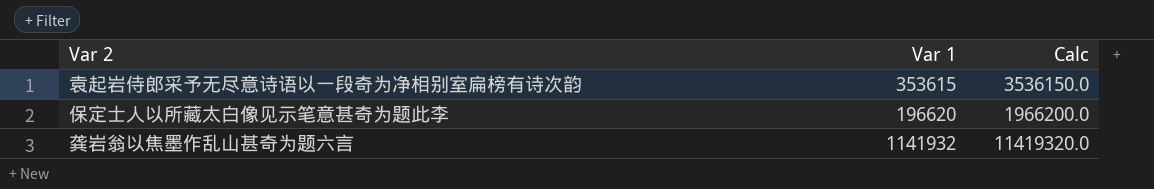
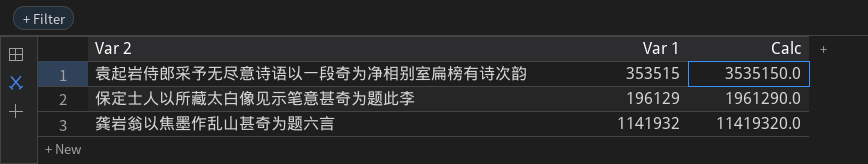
袁起岩侍郎采予无尽意诗语以一段奇为净相别室扁榜有诗次韵 | Var 1: 353615 -> 353515
袁起岩侍郎采予无尽意诗语以一段奇为净相别室扁榜有诗次韵 | Calc: 3536150.0 -> 3535150.0
保定士人以所藏太白像见示笔意甚奇为题此李 | Var 1: 196620 -> 196129
保定士人以所藏太白像见示笔意甚奇为题此李 | Calc: 1966200.0 -> 1961290.0

